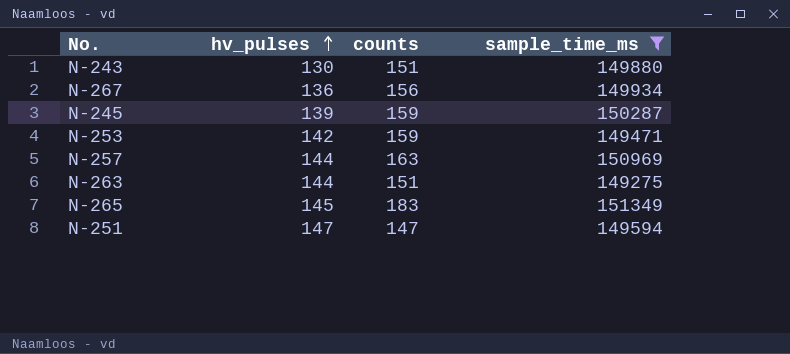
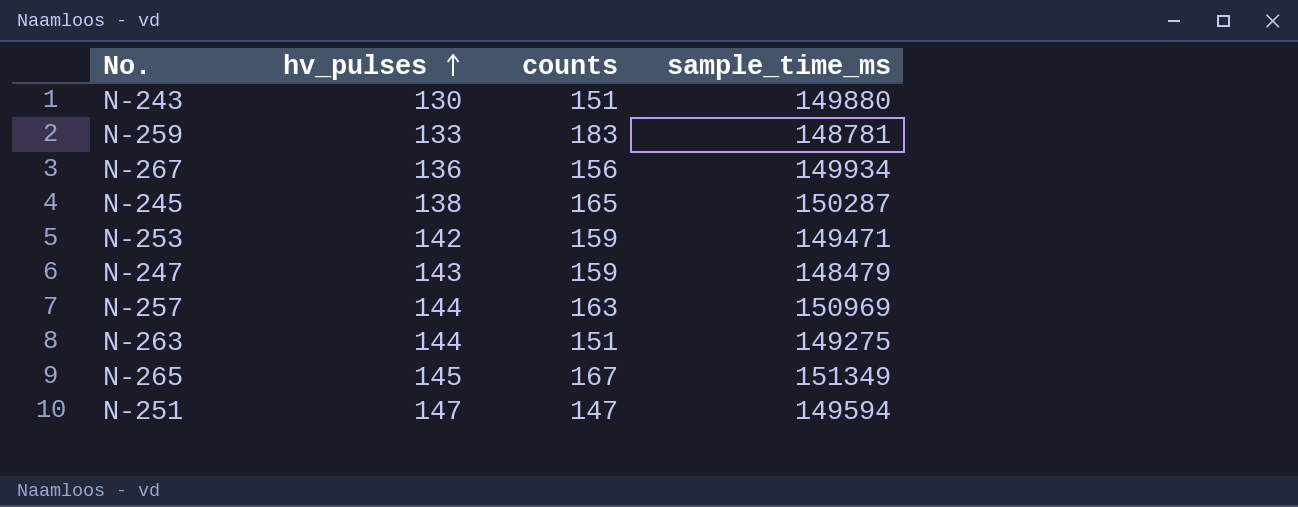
filter: sample_time_ms >= 149275 -> none
N-245 | hv_pulses: 139 -> 138
N-245 | counts: 159 -> 165
N-265 | counts: 183 -> 167

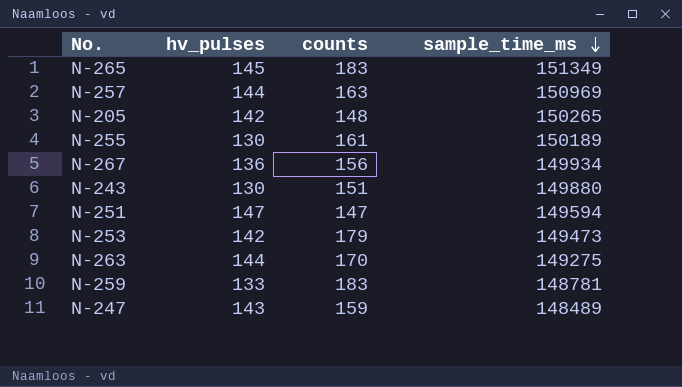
row order: hv_pulses ascending -> sample_time_ms descending
row N-245: 138 | 165 | 150287 -> none
N-265 | counts: 167 -> 183
row N-205: none -> 142 | 148 | 150265
row N-255: none -> 130 | 161 | 150189
N-253 | counts: 159 -> 179
N-253 | sample_time_ms: 149471 -> 149473
N-263 | counts: 151 -> 170
N-247 | sample_time_ms: 148479 -> 148489

